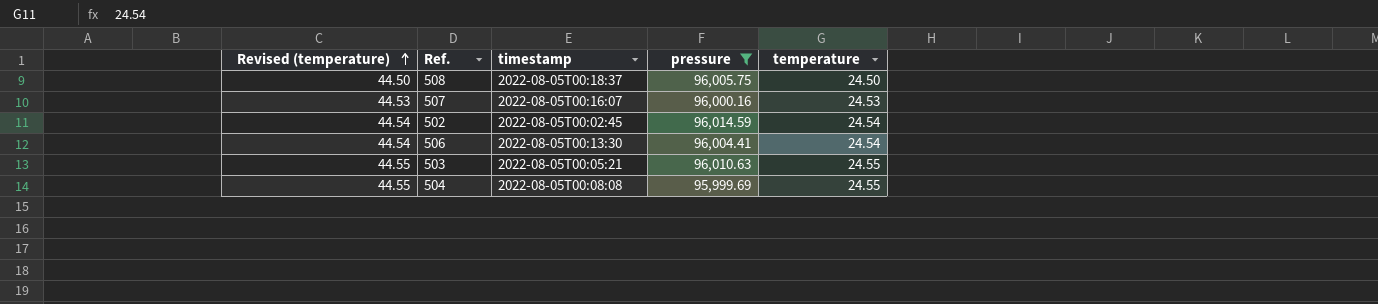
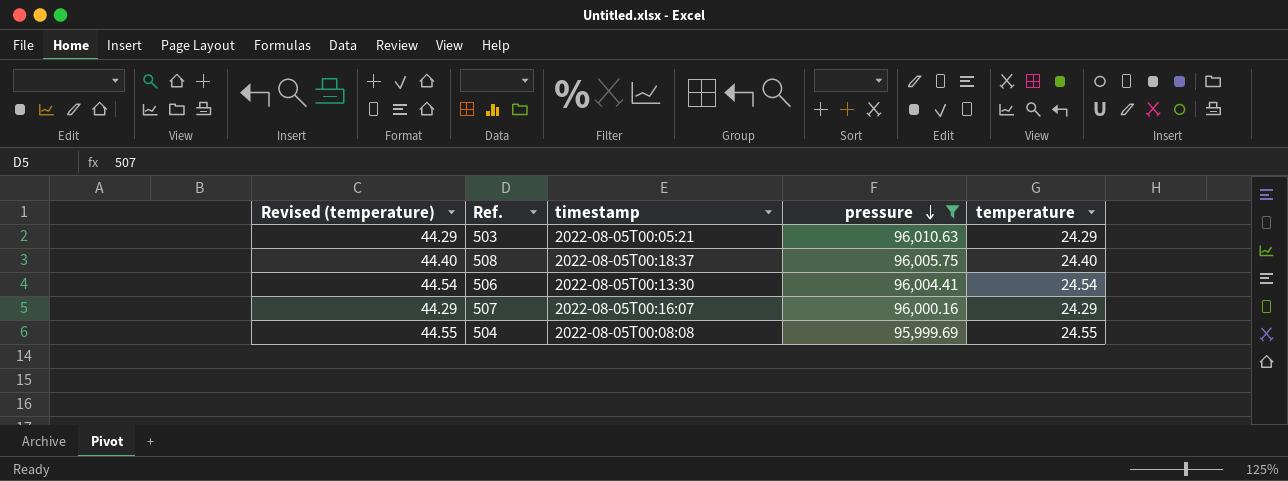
row order: Revised (temperature) ascending -> pressure descending
row 502: 44.54 | 2022-08-05T00:02:45 | 96,014.59 | 24.54 -> none
503 | Revised (temperature): 44.55 -> 44.29
503 | temperature: 24.55 -> 24.29
508 | Revised (temperature): 44.50 -> 44.40
508 | temperature: 24.50 -> 24.40
507 | Revised (temperature): 44.53 -> 44.29
507 | temperature: 24.53 -> 24.29

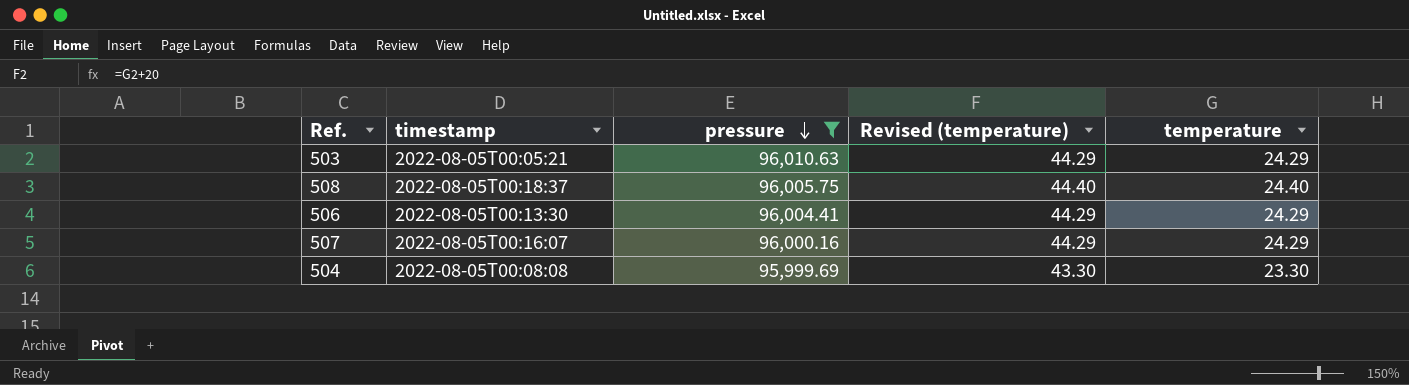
column Revised (temperature) | position: 1 -> 4
506 | Revised (temperature): 44.54 -> 44.29
506 | temperature: 24.54 -> 24.29
504 | Revised (temperature): 44.55 -> 43.30
504 | temperature: 24.55 -> 23.30

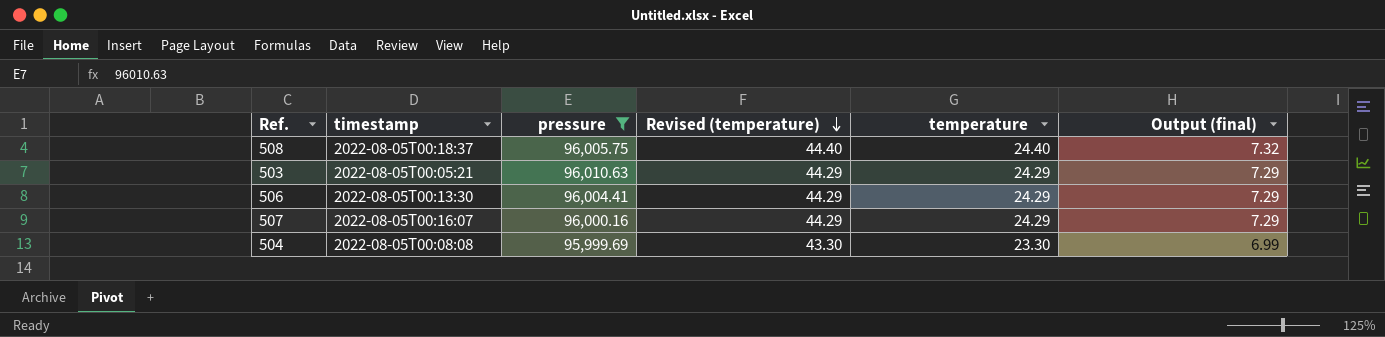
row order: pressure descending -> Revised (temperature) descending
column Output (final) | formula: none -> [temperature] * 0.3

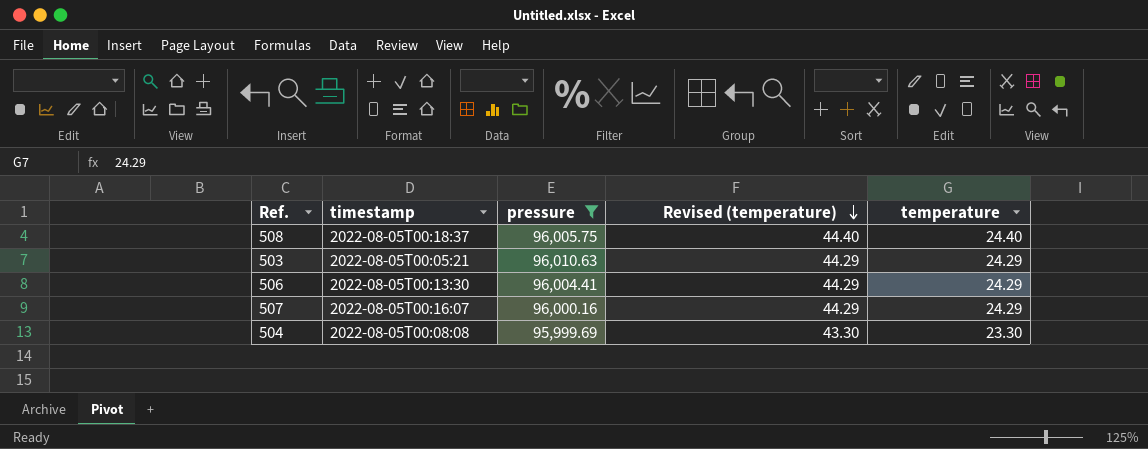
column Output (final) | formula: [temperature] * 0.3 -> none

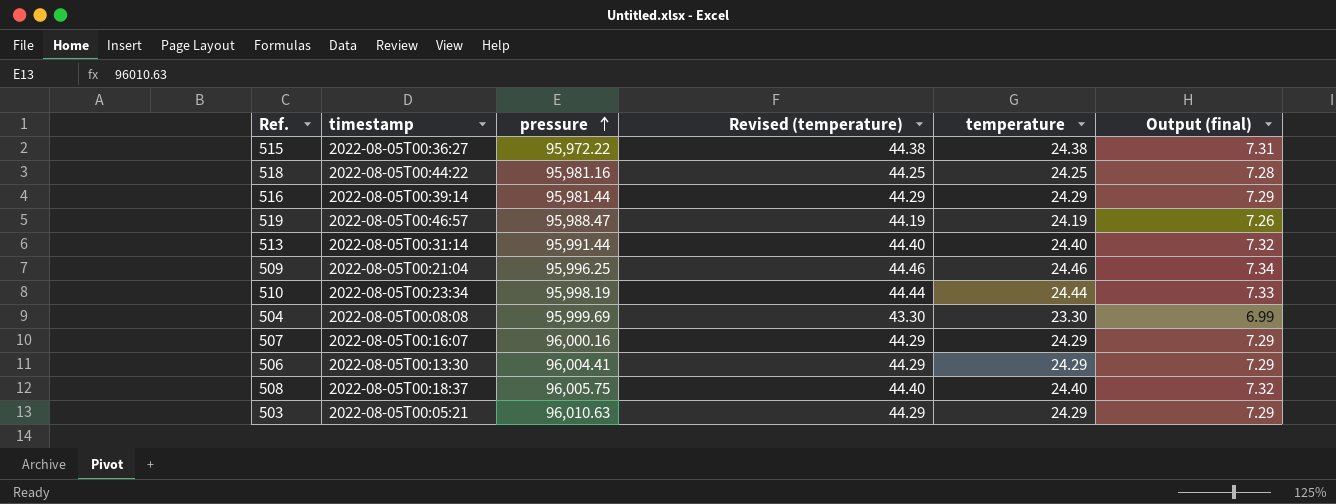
filter: pressure >= 95,999.69 -> none
row order: Revised (temperature) descending -> pressure ascending
column Output (final) | formula: none -> [temperature] * 0.3

